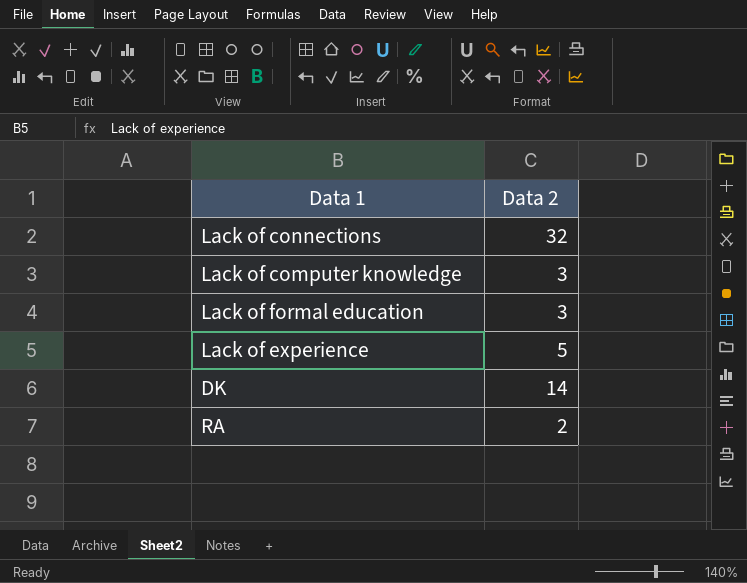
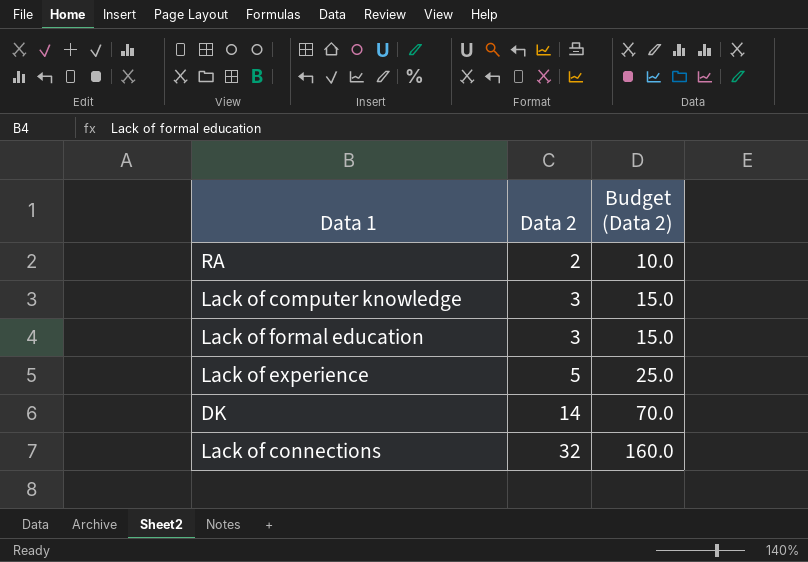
row order: none -> Data 2 ascending
column Budget (Data 2) | formula: none -> [Data 2] * 5

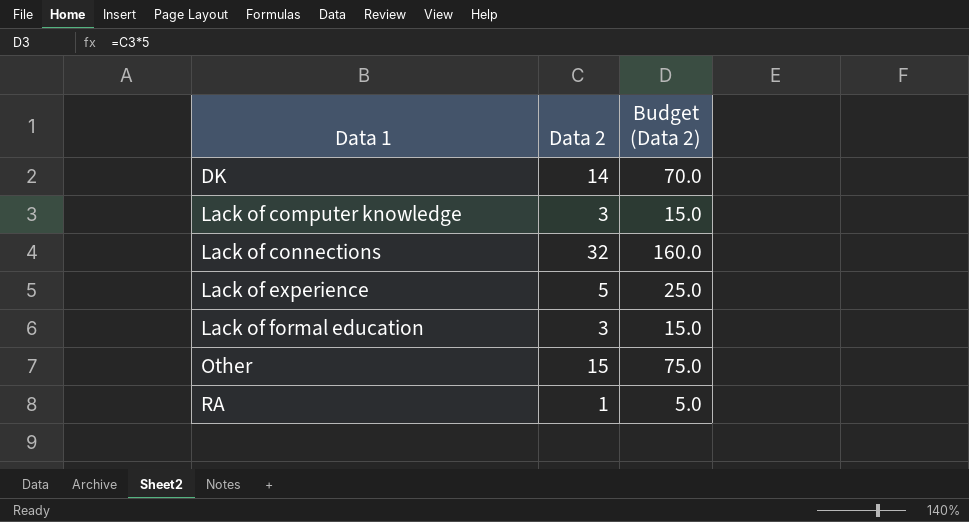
row order: Data 2 ascending -> Data 1 ascending
row Other: none -> 15 | 75.0
RA | Data 2: 2 -> 1
RA | Budget (Data 2): 10.0 -> 5.0

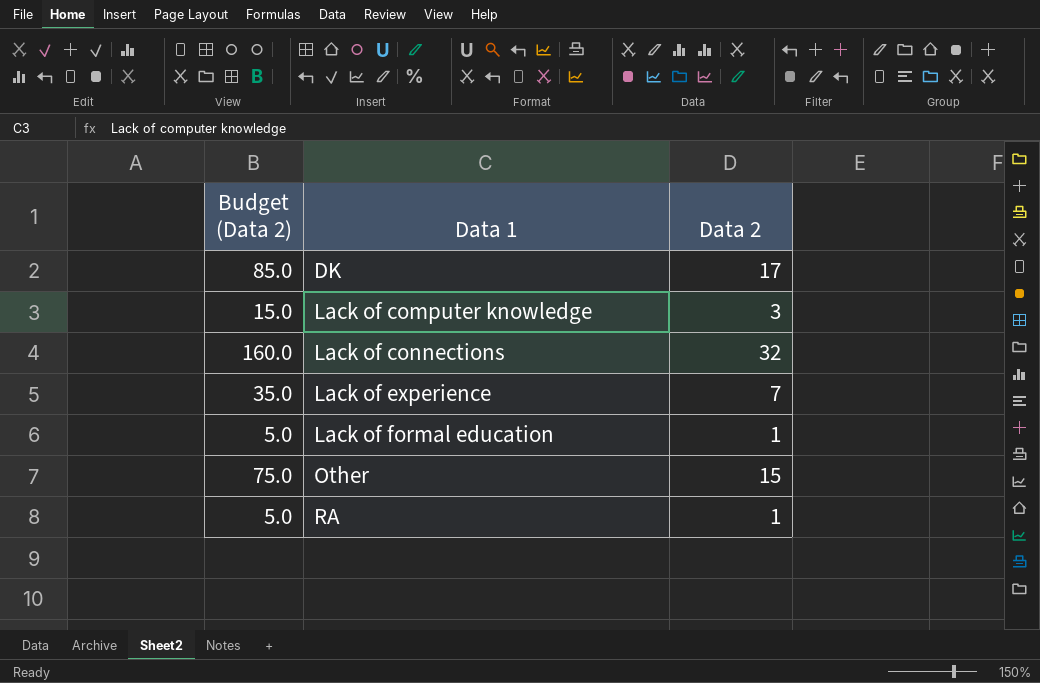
column Budget (Data 2) | position: 3 -> 1
DK | Budget (Data 2): 70.0 -> 85.0
DK | Data 2: 14 -> 17
Lack of experience | Budget (Data 2): 25.0 -> 35.0
Lack of experience | Data 2: 5 -> 7
Lack of formal education | Budget (Data 2): 15.0 -> 5.0
Lack of formal education | Data 2: 3 -> 1

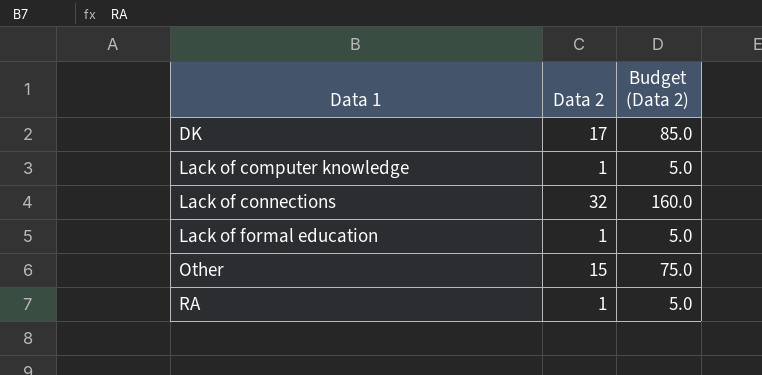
column Budget (Data 2) | position: 1 -> 3
row Lack of experience: 35.0 | 7 -> none
Lack of computer knowledge | Data 2: 3 -> 1
Lack of computer knowledge | Budget (Data 2): 15.0 -> 5.0

